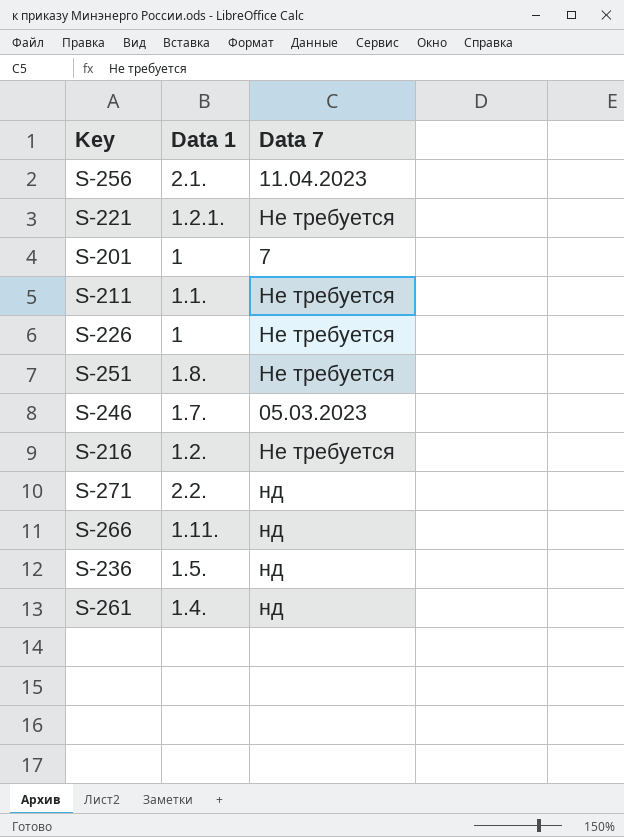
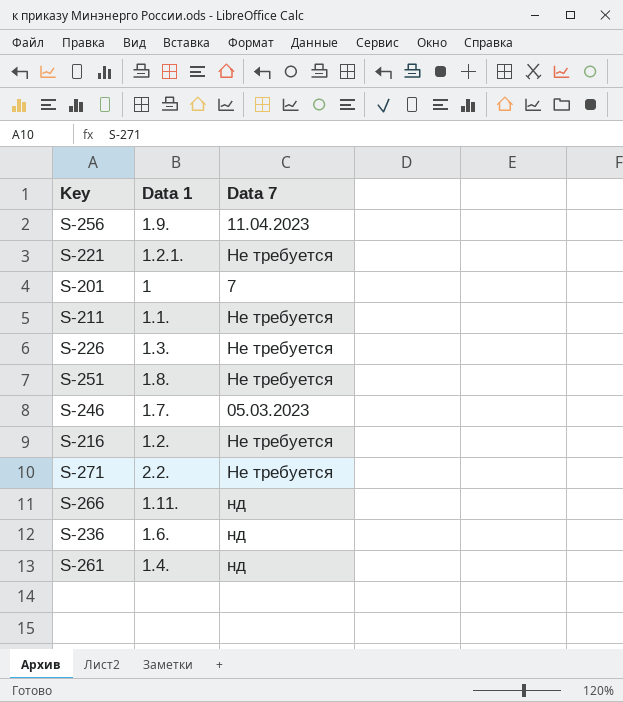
S-256 | Data 1: 2.1. -> 1.9.
S-226 | Data 1: 1 -> 1.3.
S-271 | Data 7: нд -> Не требуется
S-236 | Data 1: 1.5. -> 1.6.

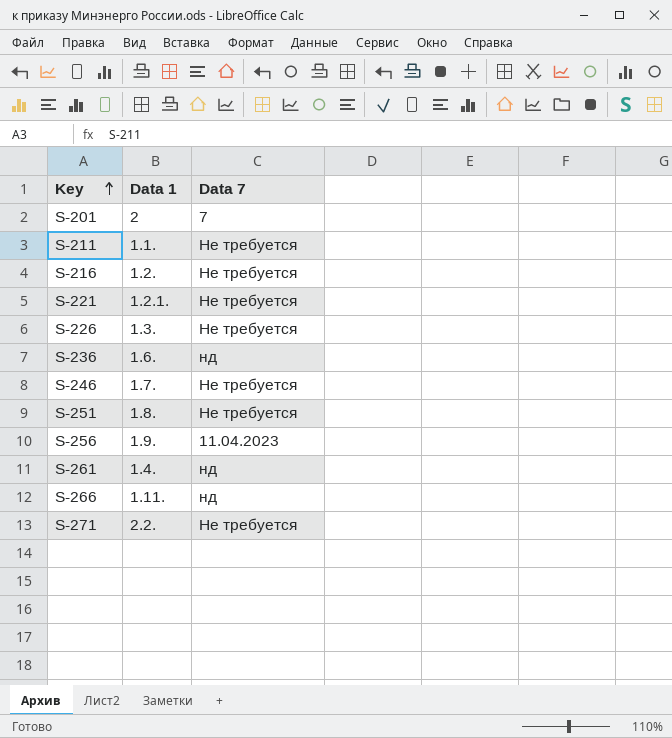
row order: none -> Key ascending
S-201 | Data 1: 1 -> 2
S-246 | Data 7: 05.03.2023 -> Не требуется

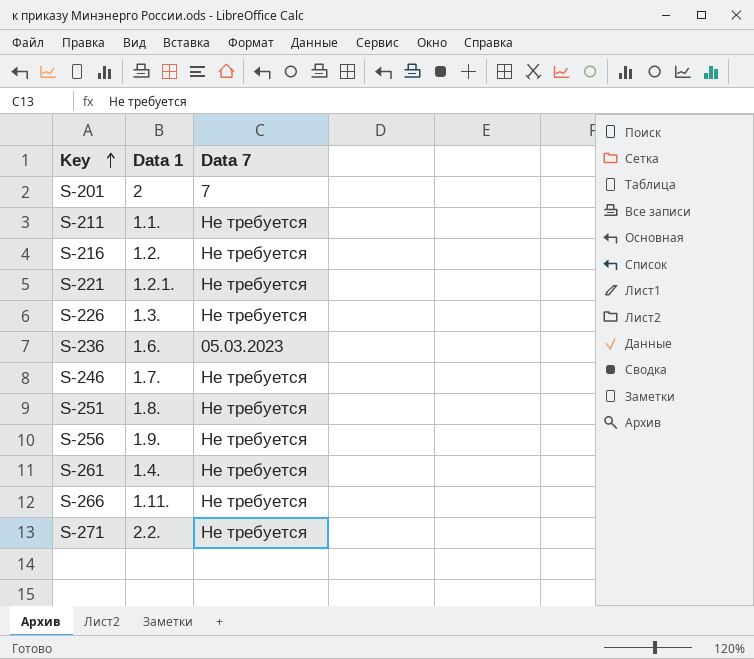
S-236 | Data 7: нд -> 05.03.2023
S-256 | Data 7: 11.04.2023 -> Не требуется
S-261 | Data 7: нд -> Не требуется
S-266 | Data 7: нд -> Не требуется

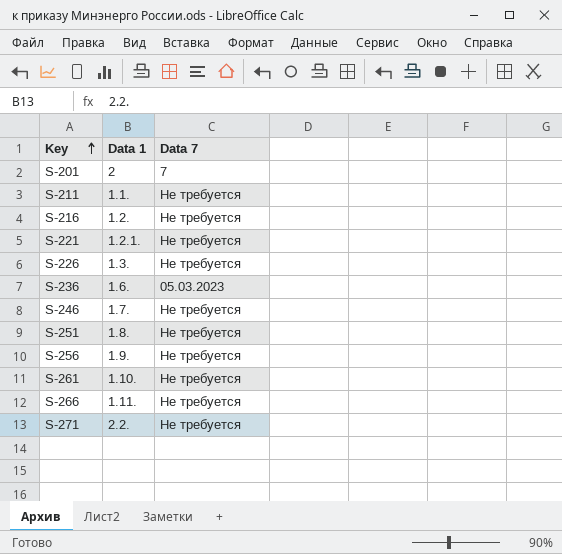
S-261 | Data 1: 1.4. -> 1.10.

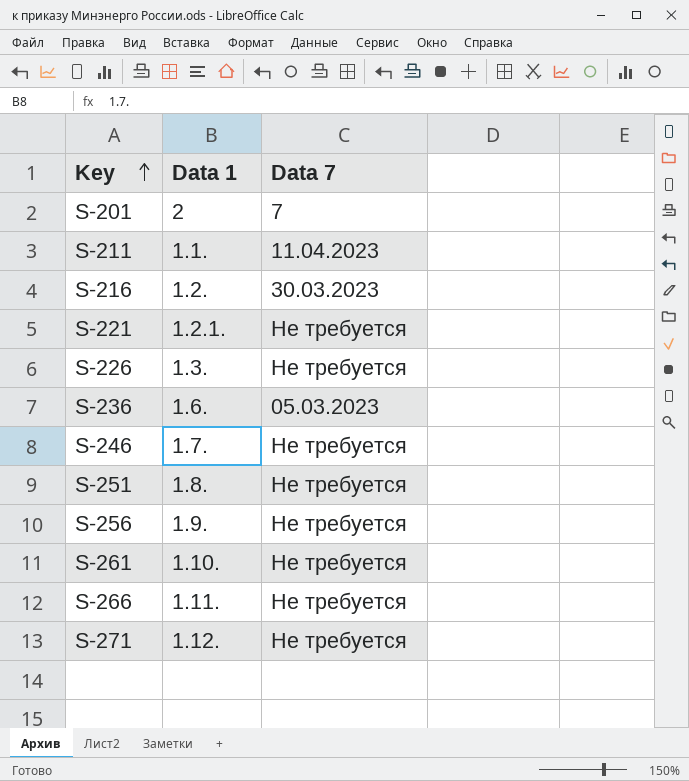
S-211 | Data 7: Не требуется -> 11.04.2023
S-216 | Data 7: Не требуется -> 30.03.2023
S-271 | Data 1: 2.2. -> 1.12.

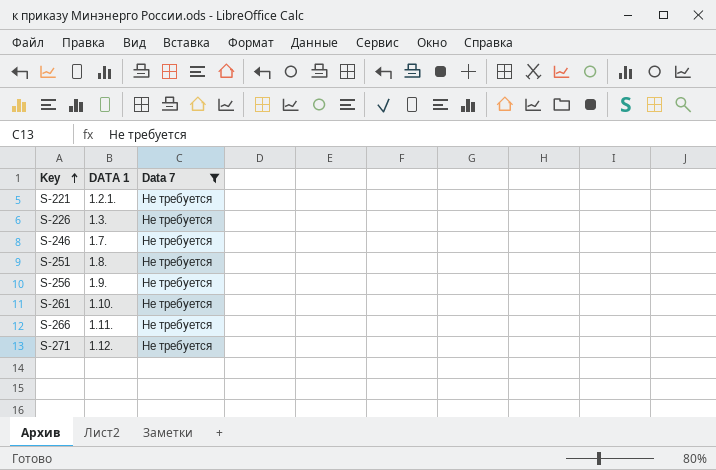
filter: none -> Data 7 = Не требуется
column name: Data 1 -> DATA 1

